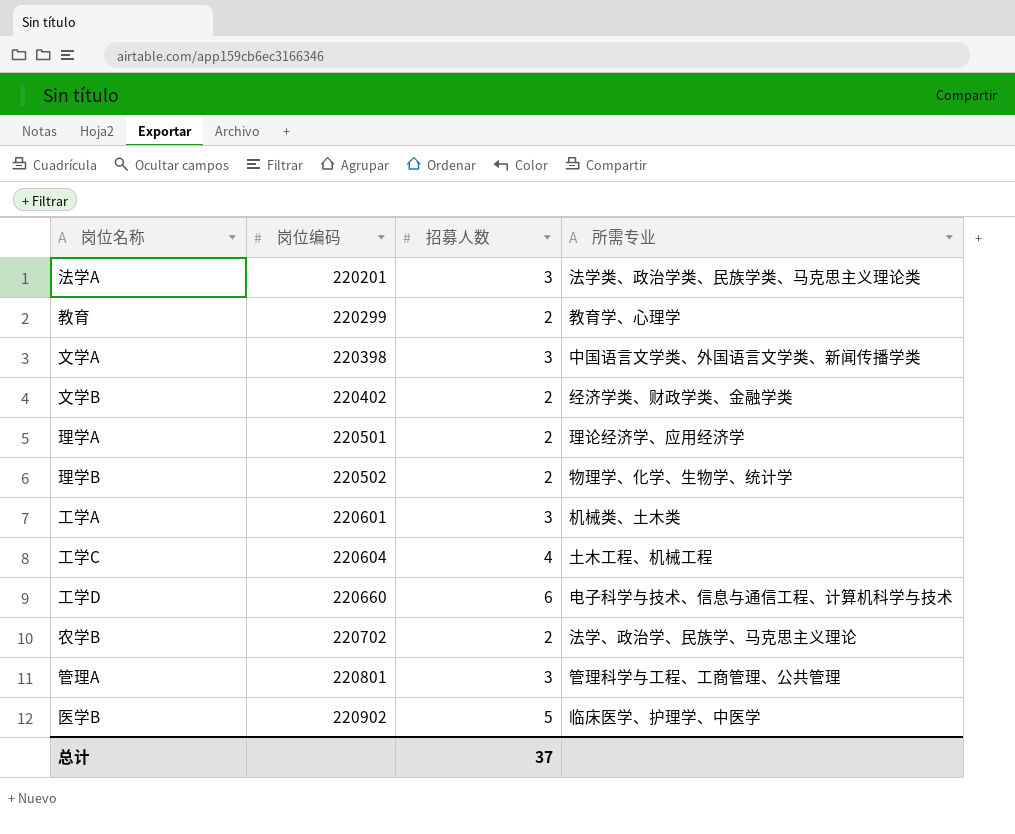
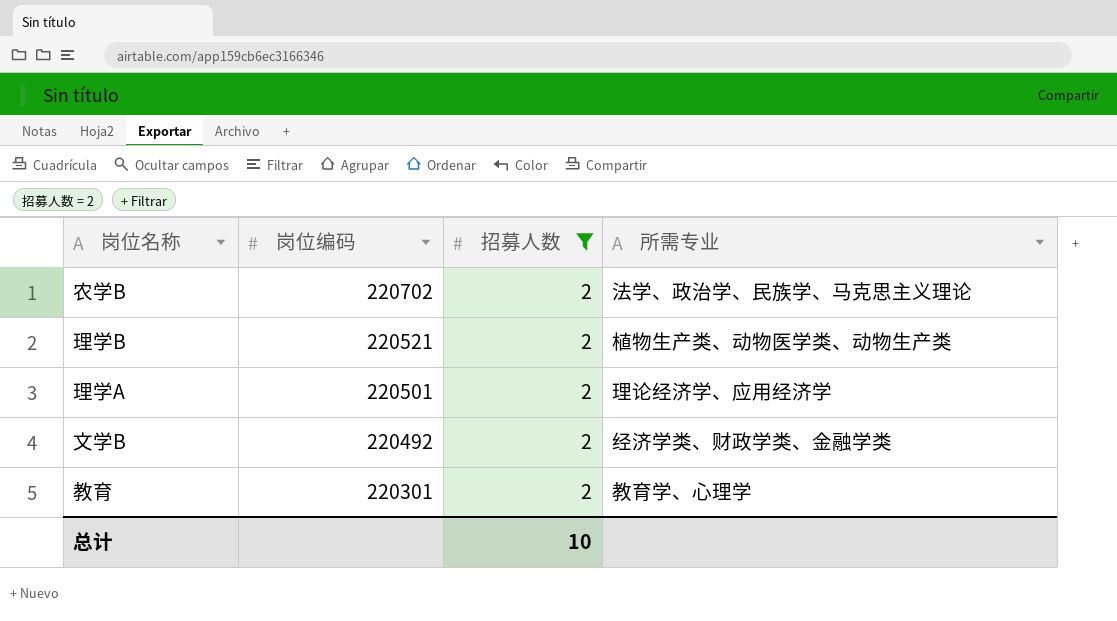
filter: none -> 招募人数 = 2
row order: 岗位编码 ascending -> 岗位编码 descending
理学B | 岗位编码: 220502 -> 220521
理学B | 所需专业: 物理学、化学、生物学、统计学 -> 植物生产类、动物医学类、动物生产类
文学B | 岗位编码: 220402 -> 220492
教育 | 岗位编码: 220299 -> 220301
总计 | 招募人数: 37 -> 10

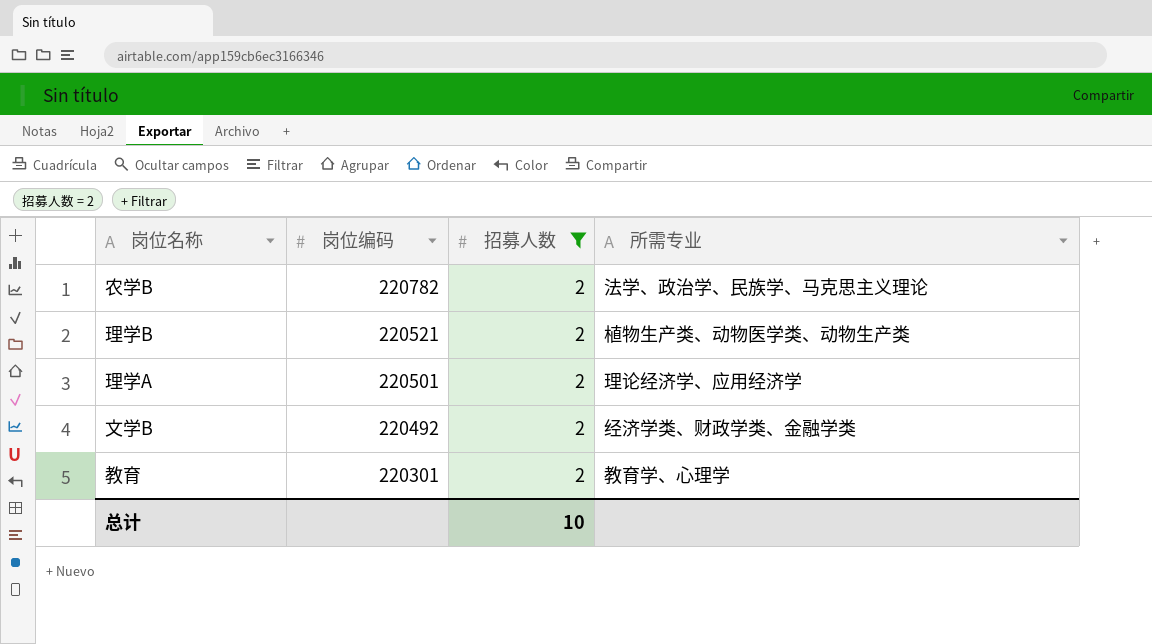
农学B | 岗位编码: 220702 -> 220782

